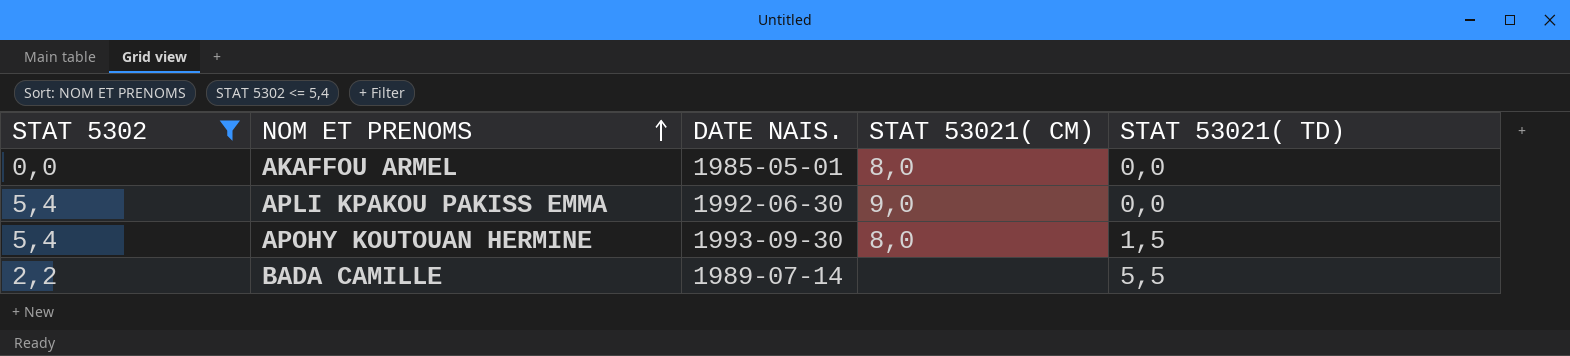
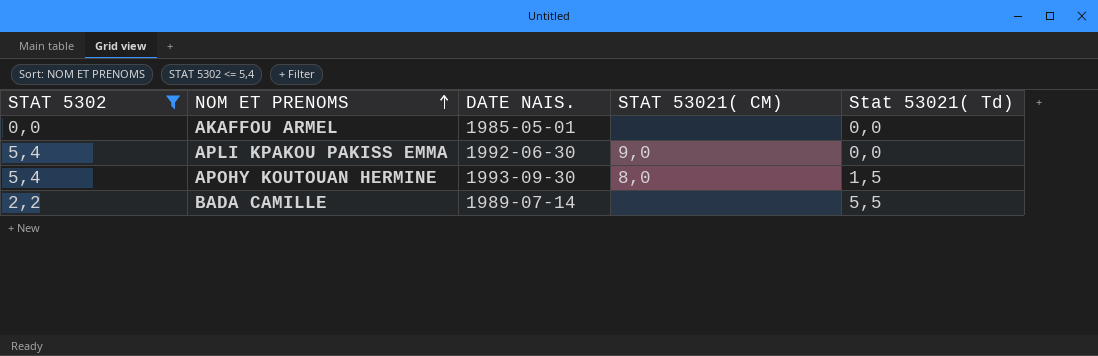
column name: STAT 53021( TD) -> Stat 53021( Td)
AKAFFOU ARMEL | STAT 53021( CM): 8,0 -> none

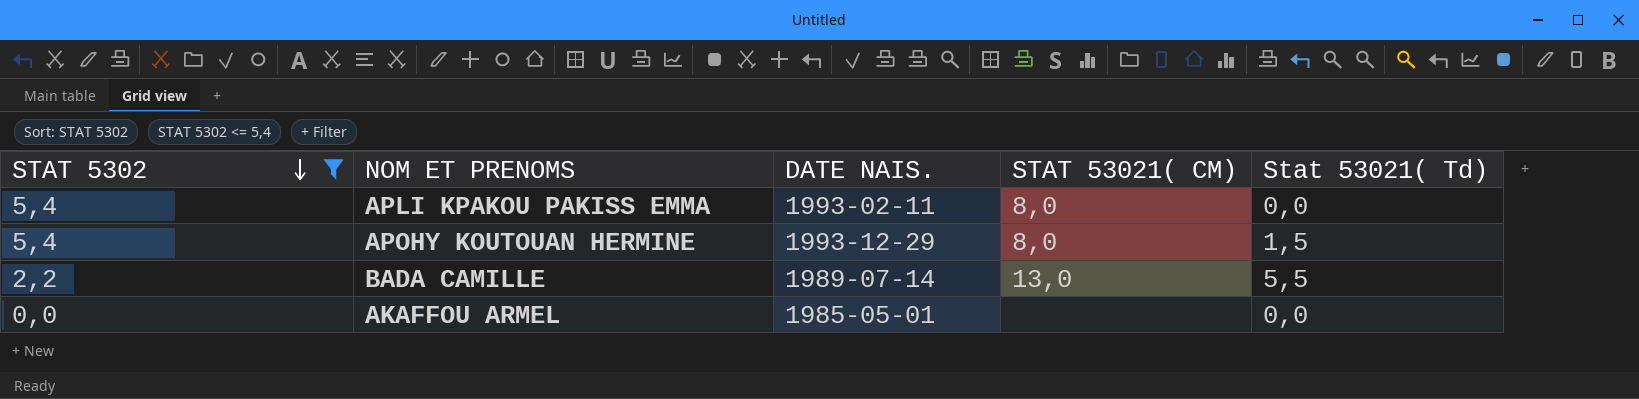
row order: NOM ET PRENOMS ascending -> STAT 5302 descending
APLI KPAKOU PAKISS EMMA | DATE NAIS.: 1992-06-30 -> 1993-02-11
APLI KPAKOU PAKISS EMMA | STAT 53021( CM): 9,0 -> 8,0
APOHY KOUTOUAN HERMINE | DATE NAIS.: 1993-09-30 -> 1993-12-29
BADA CAMILLE | STAT 53021( CM): none -> 13,0

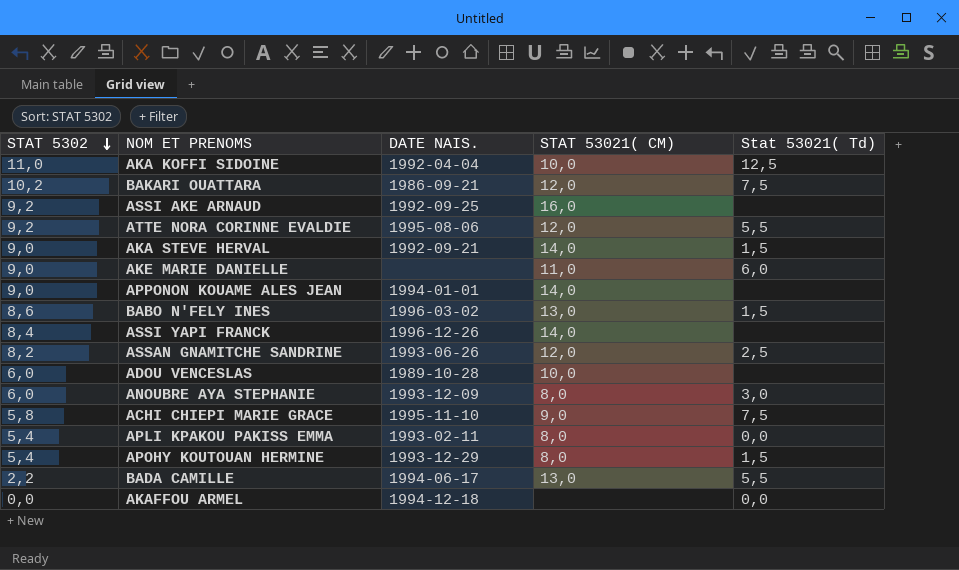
filter: STAT 5302 <= 5,4 -> none
BADA CAMILLE | DATE NAIS.: 1989-07-14 -> 1994-06-17
AKAFFOU ARMEL | DATE NAIS.: 1985-05-01 -> 1994-12-18

